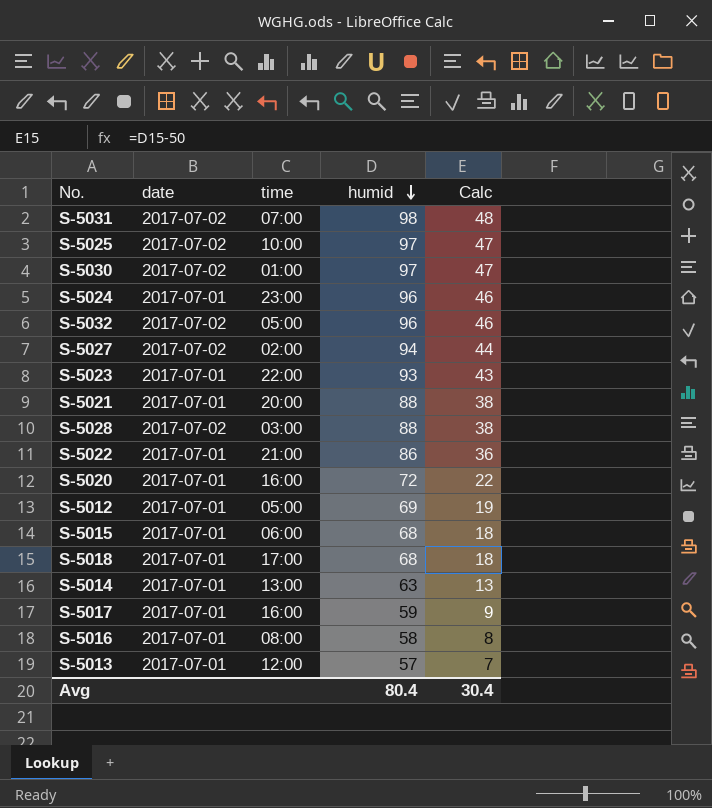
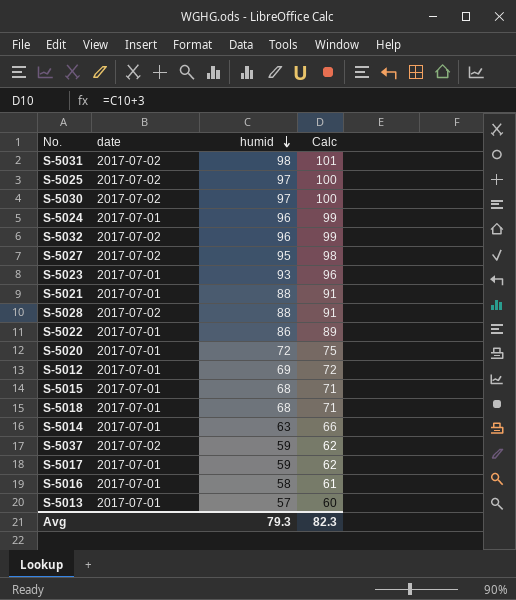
column time | position: 3 -> none
column Calc | formula: [humid] - 50 -> [humid] + 3
S-5027 | humid: 94 -> 95
row S-5037: none -> 2017-07-02 | 59 | 62
Avg | humid: 80.4 -> 79.3
Avg | Calc: 30.4 -> 82.3

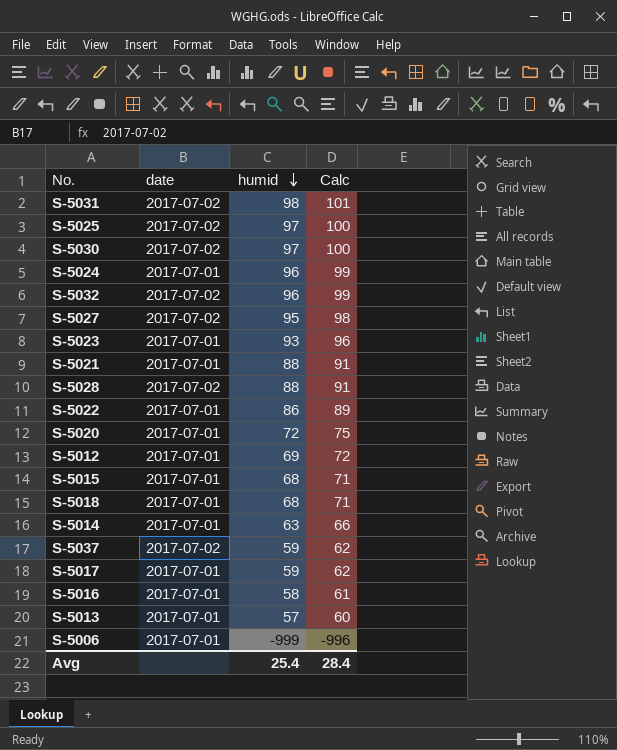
row S-5006: none -> 2017-07-01 | -999 | -996
Avg | humid: 79.3 -> 25.4
Avg | Calc: 82.3 -> 28.4

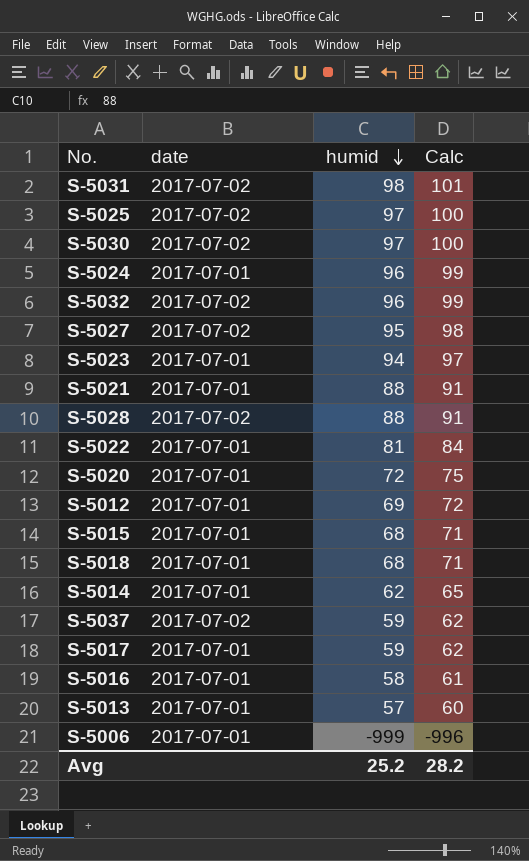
S-5023 | humid: 93 -> 94
S-5023 | Calc: 96 -> 97
S-5022 | humid: 86 -> 81
S-5022 | Calc: 89 -> 84
S-5014 | humid: 63 -> 62
S-5014 | Calc: 66 -> 65
Avg | humid: 25.4 -> 25.2
Avg | Calc: 28.4 -> 28.2

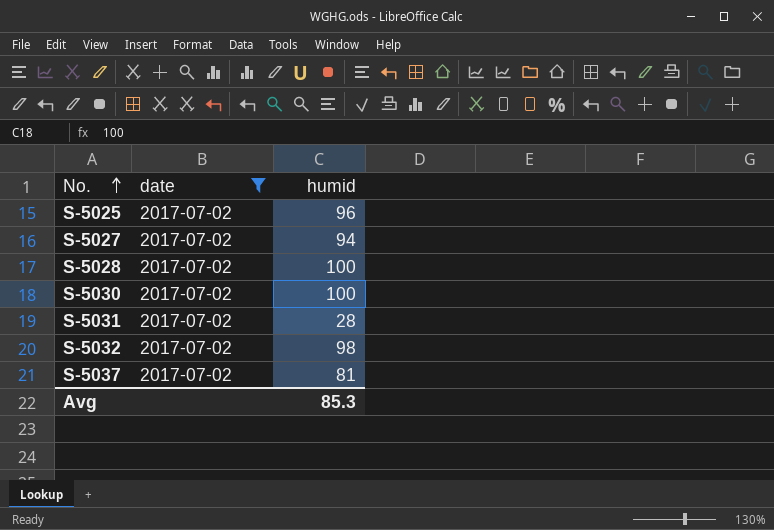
filter: none -> date = 2017-07-02
row order: humid descending -> No. ascending
column Calc | formula: [humid] + 3 -> none
S-5025 | humid: 97 -> 96
S-5027 | humid: 95 -> 94
S-5028 | humid: 88 -> 100
S-5030 | humid: 97 -> 100
S-5031 | humid: 98 -> 28
S-5032 | humid: 96 -> 98
S-5037 | humid: 59 -> 81
Avg | humid: 25.2 -> 85.3

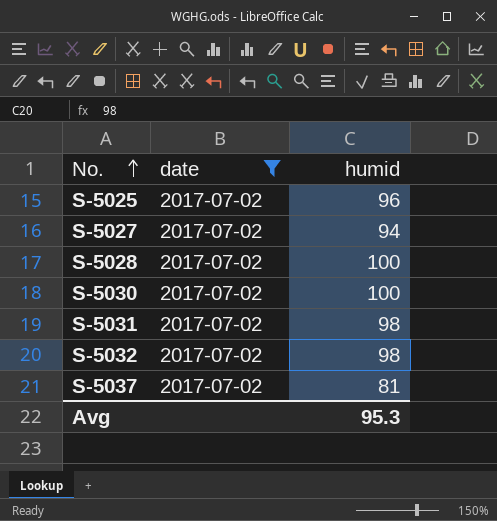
S-5031 | humid: 28 -> 98
Avg | humid: 85.3 -> 95.3

